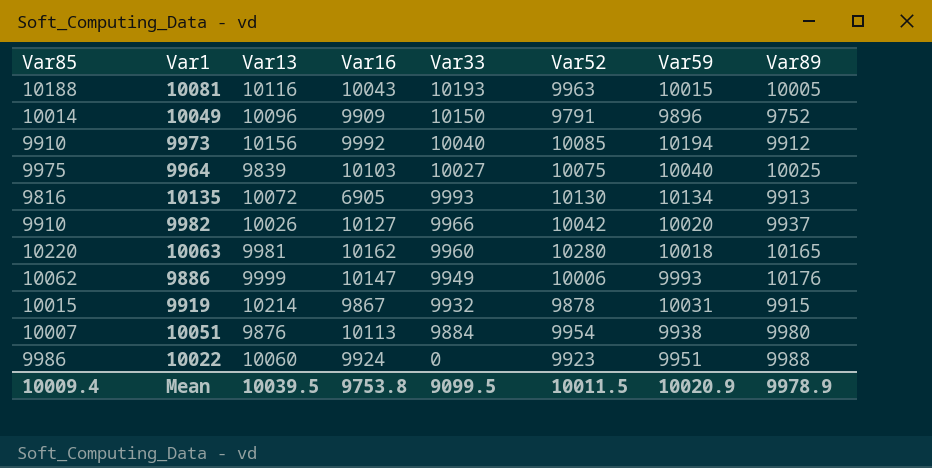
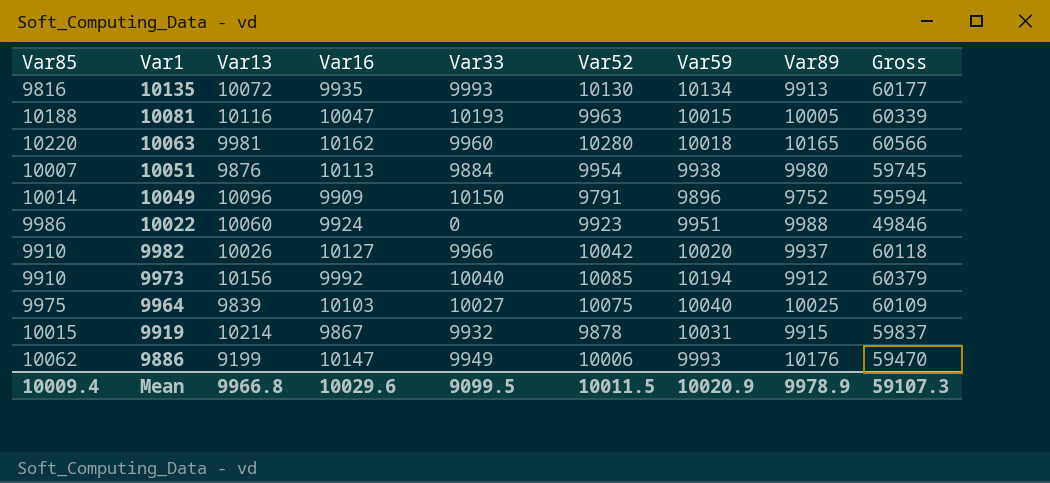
row order: Var33 descending -> Var1 descending
column Gross | formula: none -> [Var13] + [Var16] + [Var33] + [Var52] + [Var59] + [Var89]
10135 | Var16: 6905 -> 9935
10081 | Var16: 10043 -> 10047
9886 | Var13: 9999 -> 9199
Mean | Var13: 10039.5 -> 9966.8
Mean | Var16: 9753.8 -> 10029.6

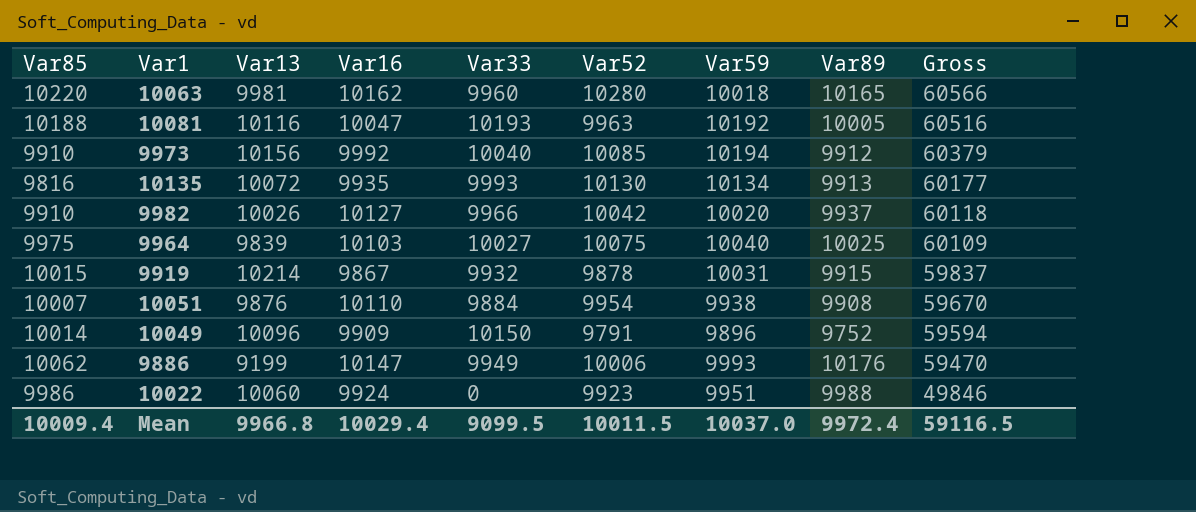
row order: Var1 descending -> Gross descending
10081 | Var59: 10015 -> 10192
10081 | Gross: 60339 -> 60516
10051 | Var16: 10113 -> 10110
10051 | Var89: 9980 -> 9908
10051 | Gross: 59745 -> 59670
Mean | Var16: 10029.6 -> 10029.4
Mean | Var59: 10020.9 -> 10037.0
Mean | Var89: 9978.9 -> 9972.4
Mean | Gross: 59107.3 -> 59116.5

